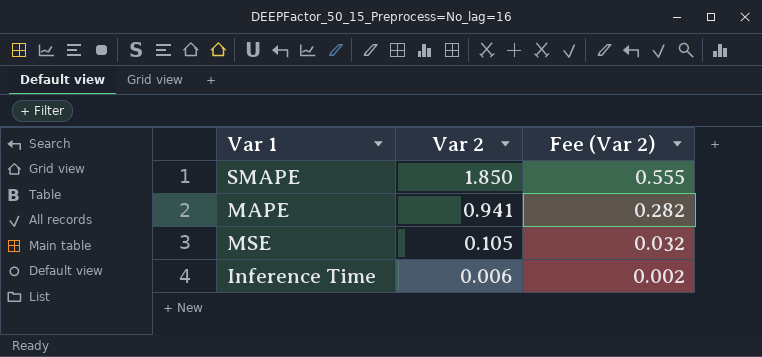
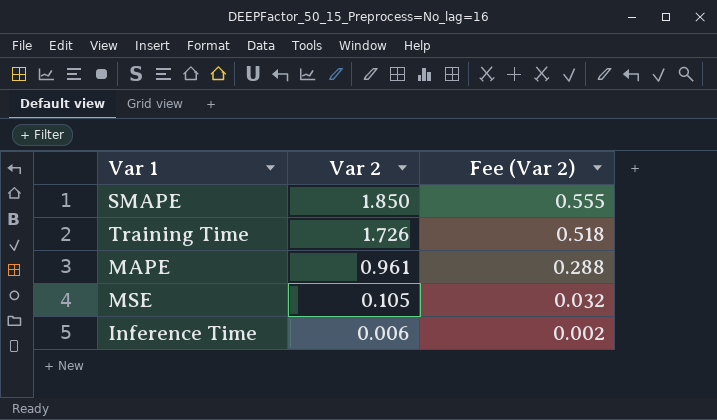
row Training Time: none -> 1.726 | 0.518
MAPE | Var 2: 0.941 -> 0.961
MAPE | Fee (Var 2): 0.282 -> 0.288

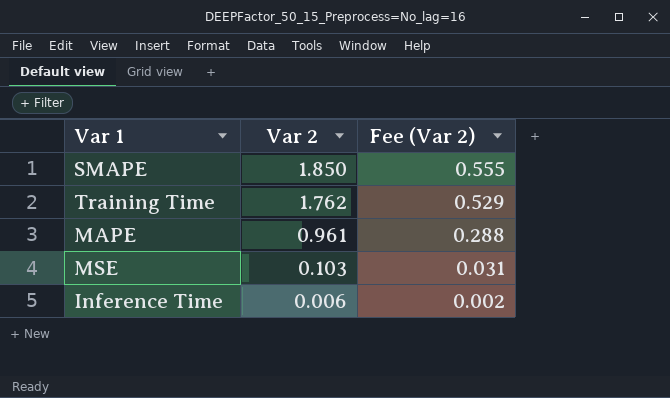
Training Time | Var 2: 1.726 -> 1.762
Training Time | Fee (Var 2): 0.518 -> 0.529
MSE | Var 2: 0.105 -> 0.103
MSE | Fee (Var 2): 0.032 -> 0.031

